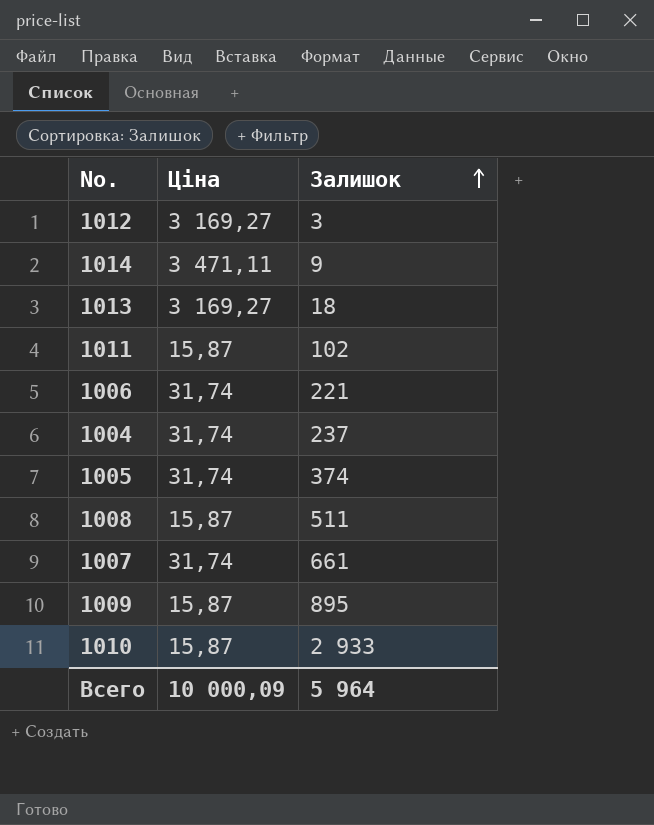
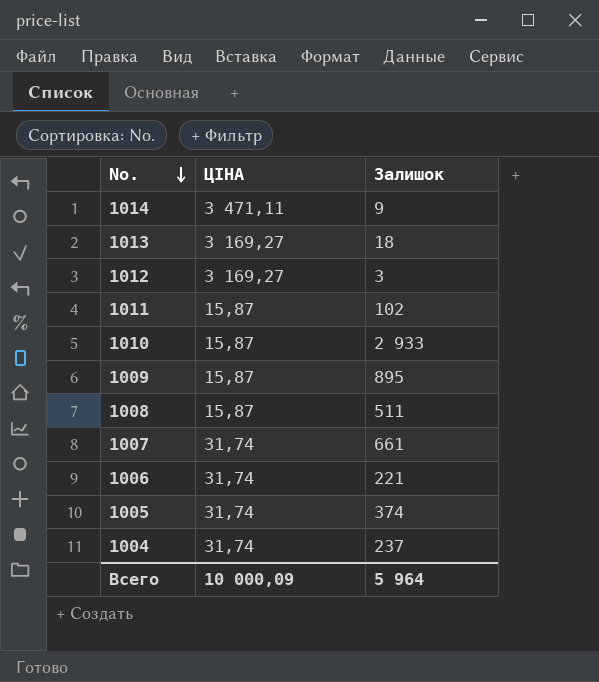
row order: Залишок ascending -> No. descending
column name: Ціна -> ЦІНА

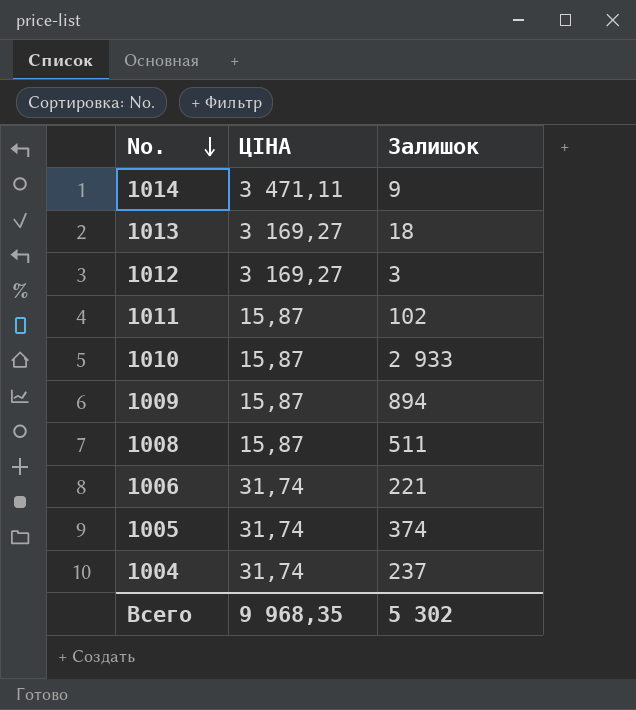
row 1007: 31,74 | 661 -> none
1009 | Залишок: 895 -> 894
Всего | ЦІНА: 10 000,09 -> 9 968,35
Всего | Залишок: 5 964 -> 5 302

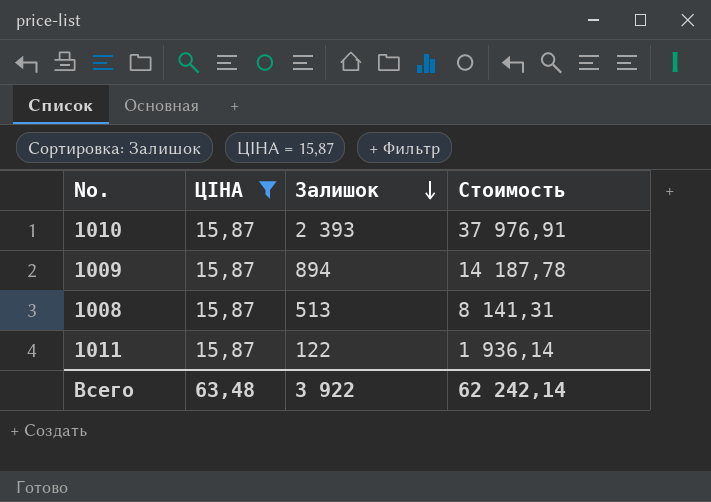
filter: none -> ЦІНА = 15,87
row order: No. descending -> Залишок descending
column Стоимость | formula: none -> [ЦІНА] * [Залишок]
1010 | Залишок: 2 933 -> 2 393
1008 | Залишок: 511 -> 513
1011 | Залишок: 102 -> 122
Всего | ЦІНА: 9 968,35 -> 63,48
Всего | Залишок: 5 302 -> 3 922

